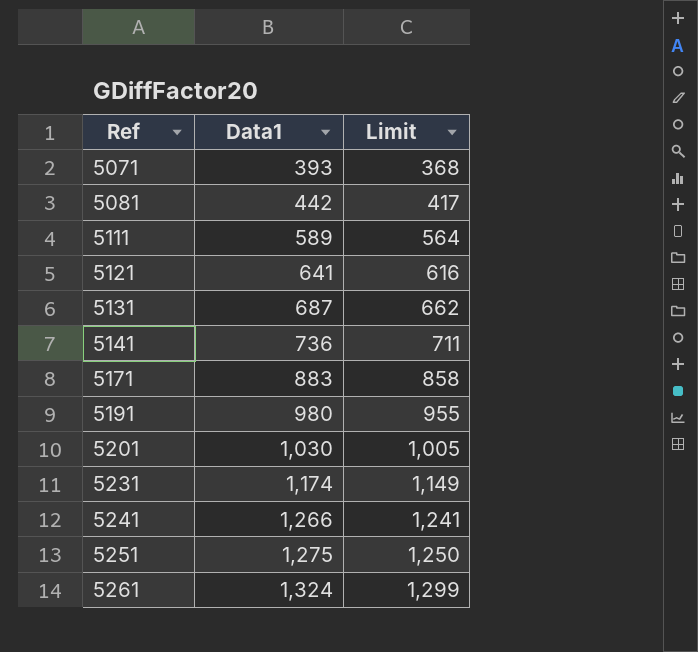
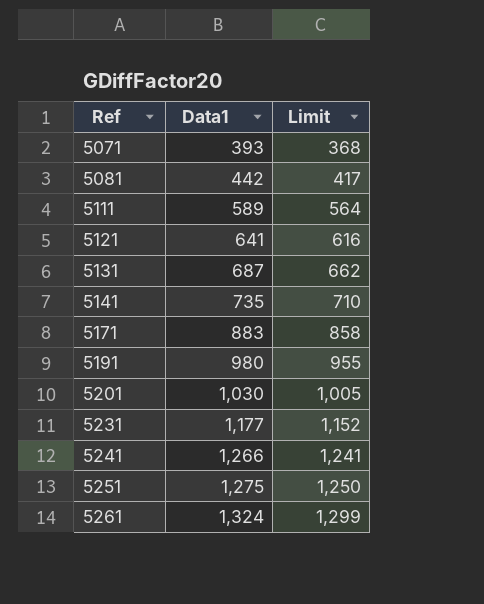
5141 | Data1: 736 -> 735
5141 | Limit: 711 -> 710
5231 | Data1: 1,174 -> 1,177
5231 | Limit: 1,149 -> 1,152

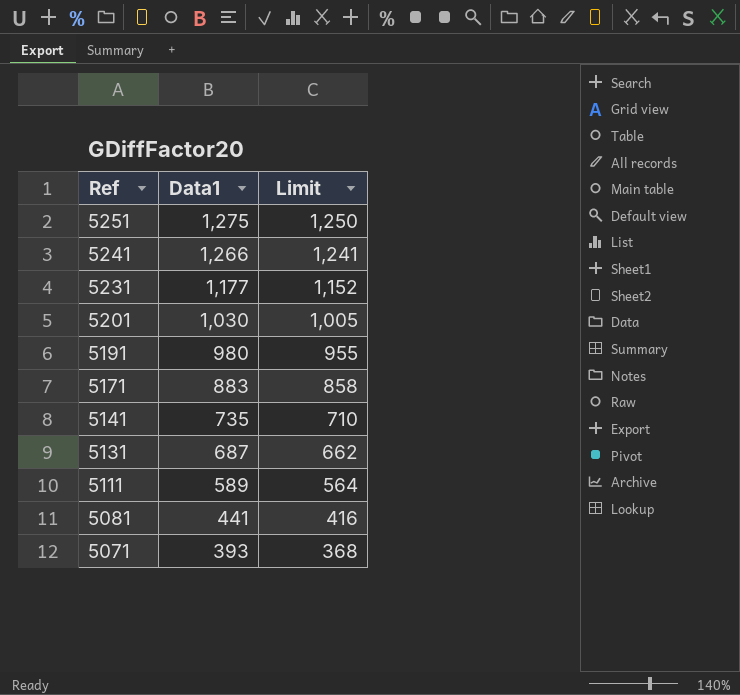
row order: Ref ascending -> Ref descending
row 5121: 641 | 616 -> none
row 5261: 1,324 | 1,299 -> none
5081 | Data1: 442 -> 441
5081 | Limit: 417 -> 416

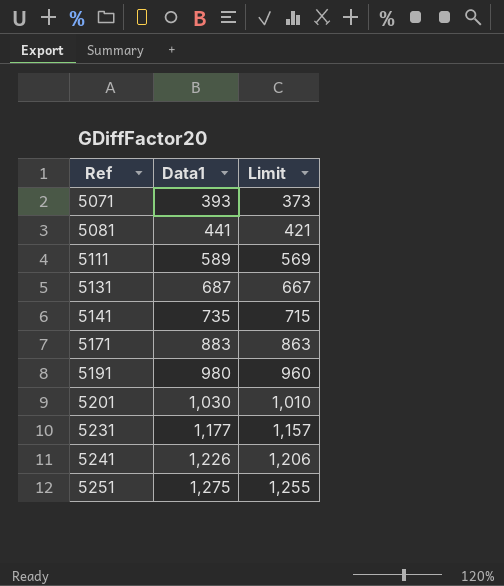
row order: Ref descending -> Ref ascending
column Limit | formula: [Data1] - 25 -> [Data1] - 20
5241 | Data1: 1,266 -> 1,226

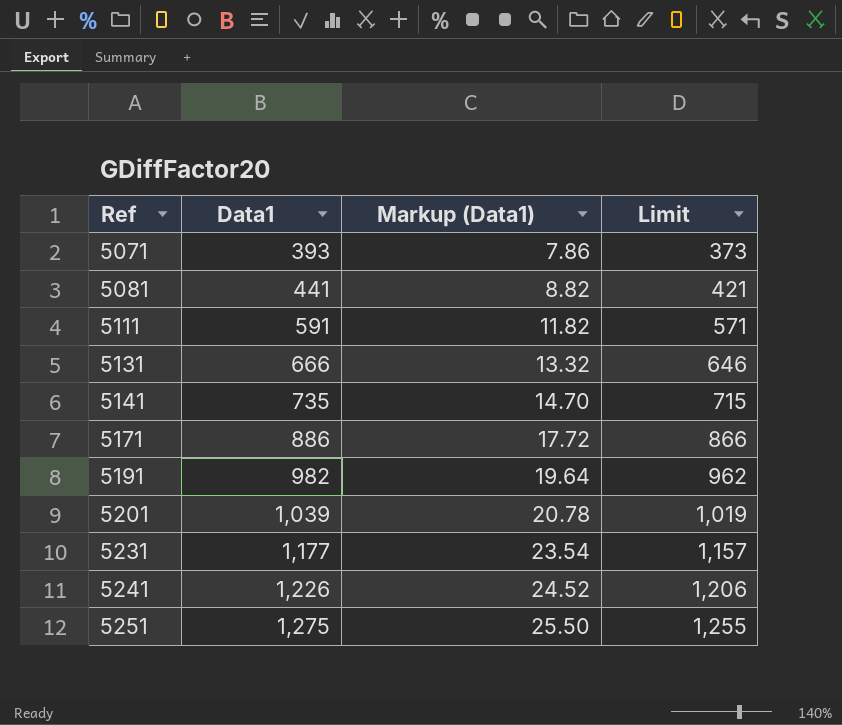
column Markup (Data1) | formula: none -> [Data1] * 0.02
5111 | Data1: 589 -> 591
5111 | Limit: 569 -> 571
5131 | Data1: 687 -> 666
5131 | Limit: 667 -> 646
5171 | Data1: 883 -> 886
5171 | Limit: 863 -> 866
5191 | Data1: 980 -> 982
5191 | Limit: 960 -> 962
5201 | Data1: 1,030 -> 1,039
5201 | Limit: 1,010 -> 1,019

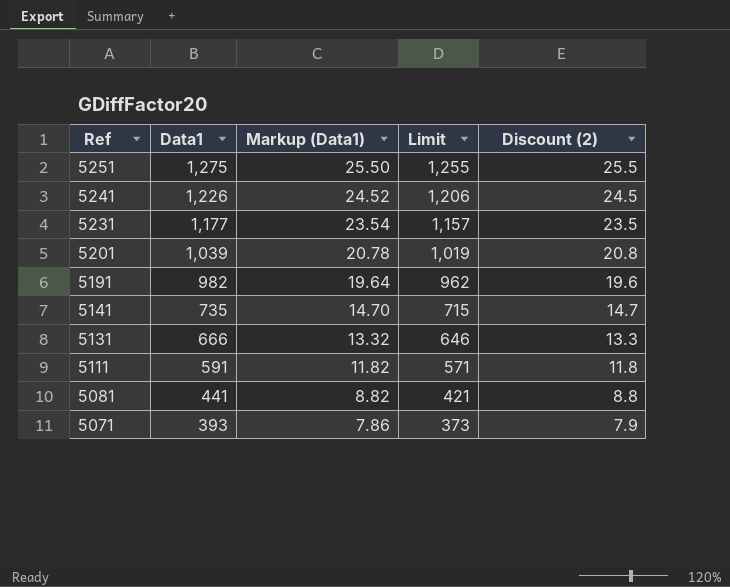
row order: Ref ascending -> Ref descending
column Discount (2) | formula: none -> [Data1] * 0.02
row 5171: 886 | 17.72 | 866 -> none

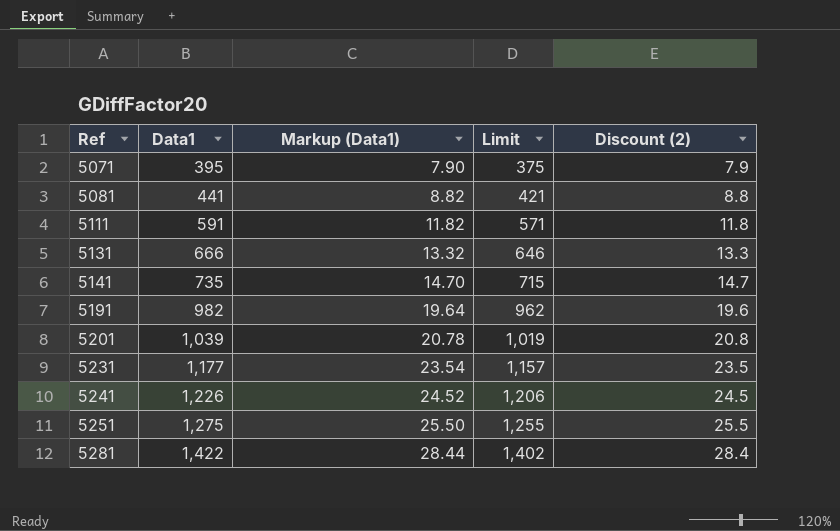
row order: Ref descending -> Ref ascending
5071 | Data1: 393 -> 395
5071 | Markup (Data1): 7.86 -> 7.90
5071 | Limit: 373 -> 375
row 5281: none -> 1,422 | 28.44 | 1,402 | 28.4

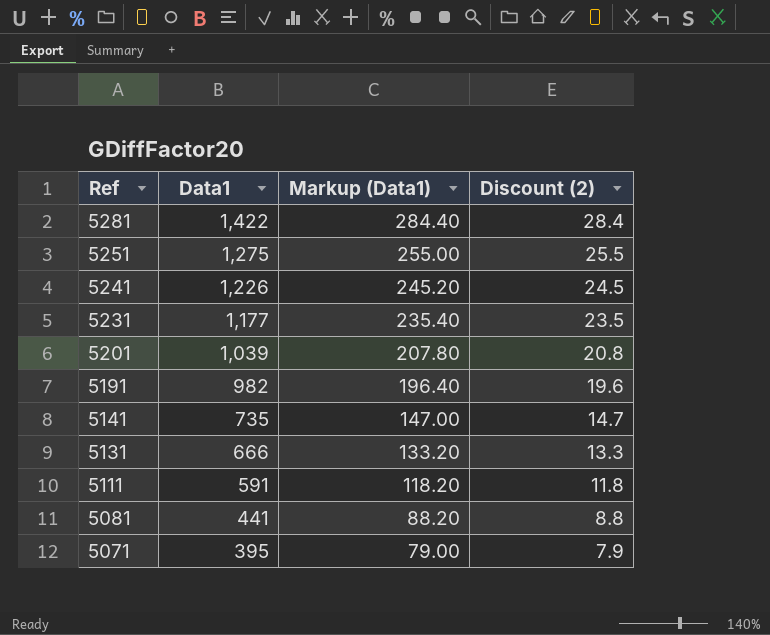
row order: Ref ascending -> Ref descending
column Limit | formula: [Data1] - 20 -> none
column Markup (Data1) | formula: [Data1] * 0.02 -> [Data1] * 0.2

